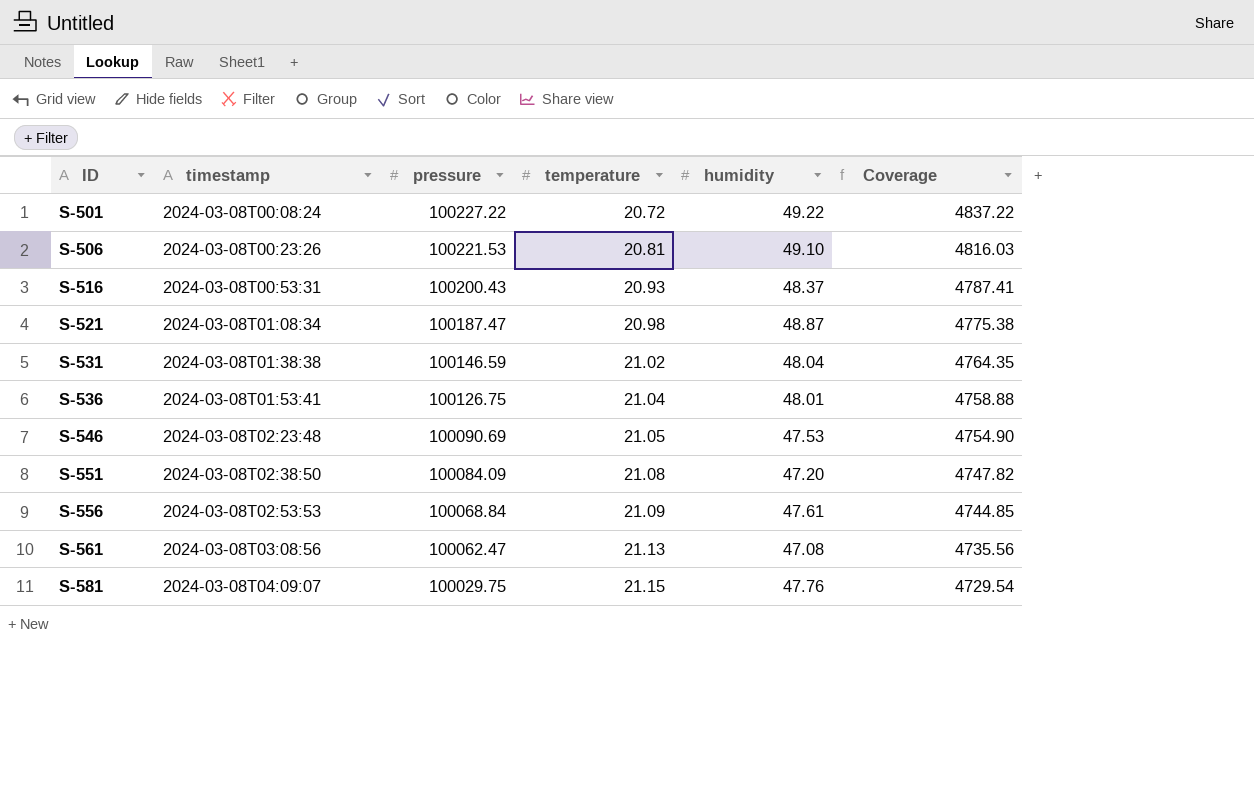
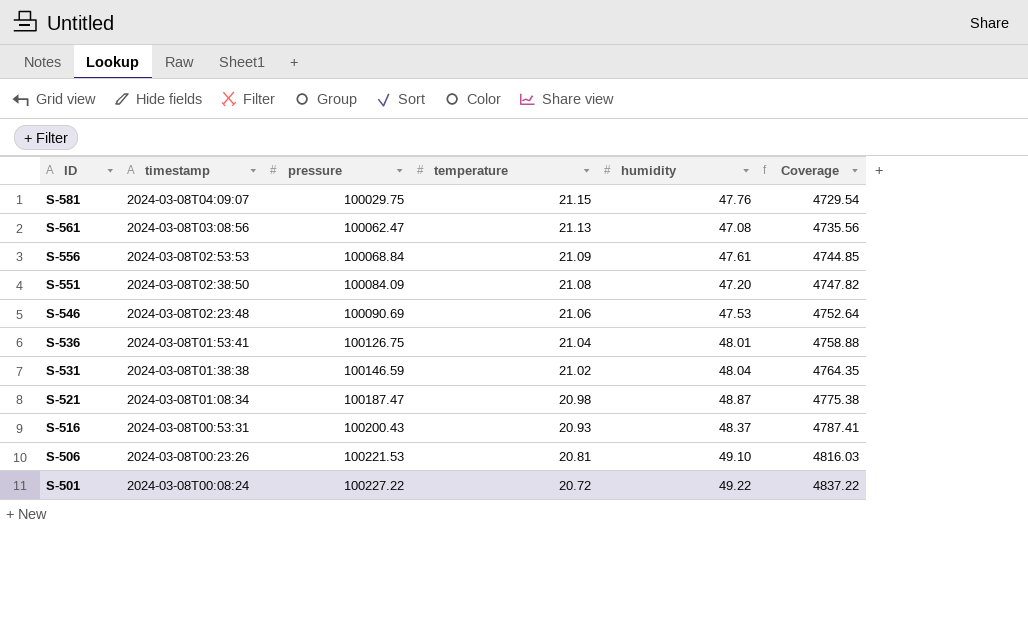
row order: ID ascending -> ID descending
S-546 | temperature: 21.05 -> 21.06
S-546 | Coverage: 4754.90 -> 4752.64

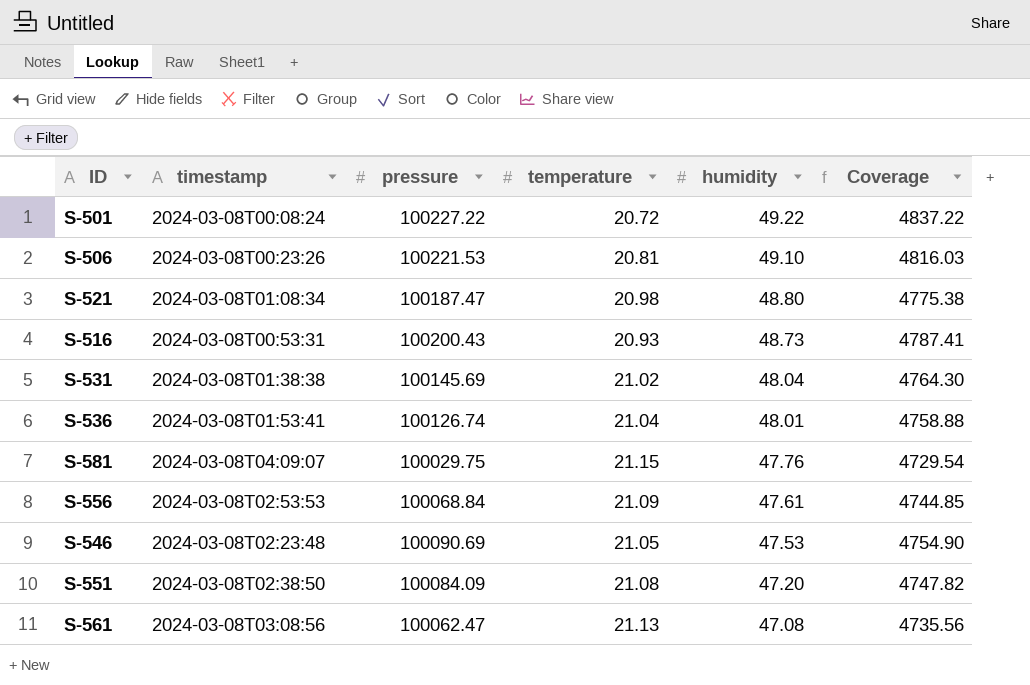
row order: ID descending -> humidity descending
S-521 | humidity: 48.87 -> 48.80
S-516 | humidity: 48.37 -> 48.73
S-531 | pressure: 100146.59 -> 100145.69
S-531 | Coverage: 4764.35 -> 4764.30
S-536 | pressure: 100126.75 -> 100126.74
S-546 | temperature: 21.06 -> 21.05
S-546 | Coverage: 4752.64 -> 4754.90

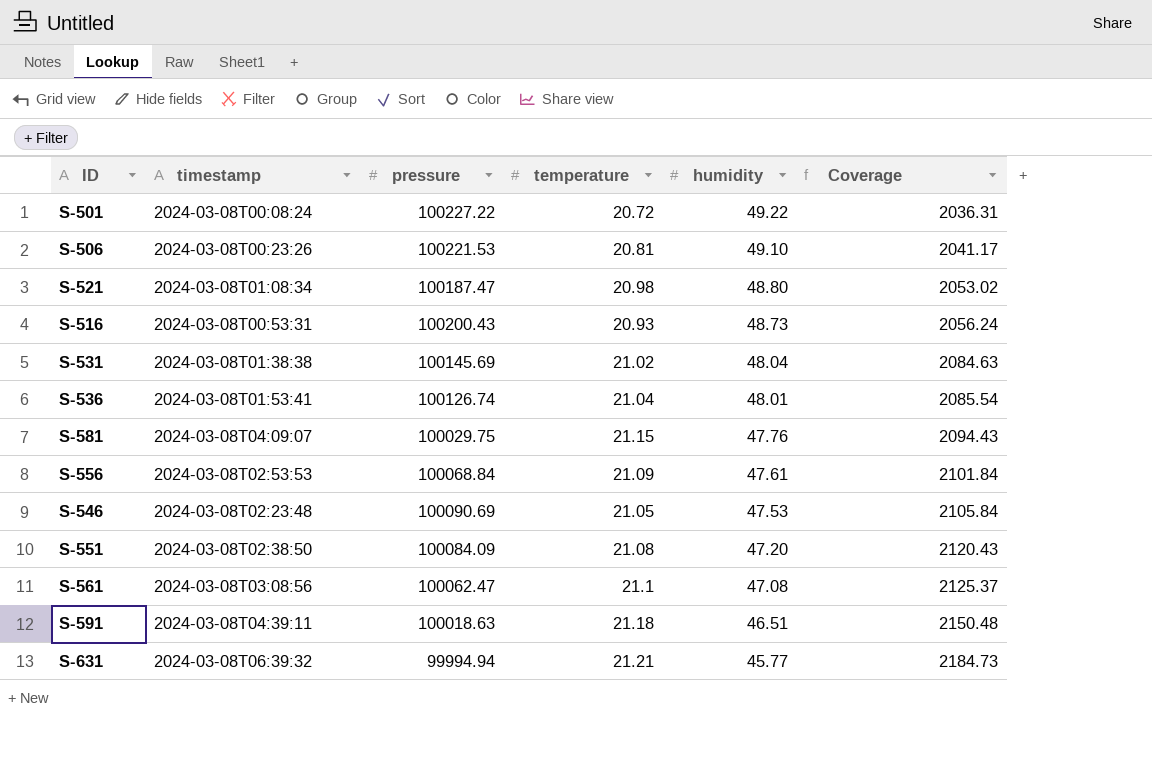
column Coverage | formula: [pressure] / [temperature] -> [pressure] / [humidity]
S-561 | temperature: 21.13 -> 21.1
row S-591: none -> 2024-03-08T04:39:11 | 100018.63 | 21.18 | 46.51 | 2150.48
row S-631: none -> 2024-03-08T06:39:32 | 99994.94 | 21.21 | 45.77 | 2184.73

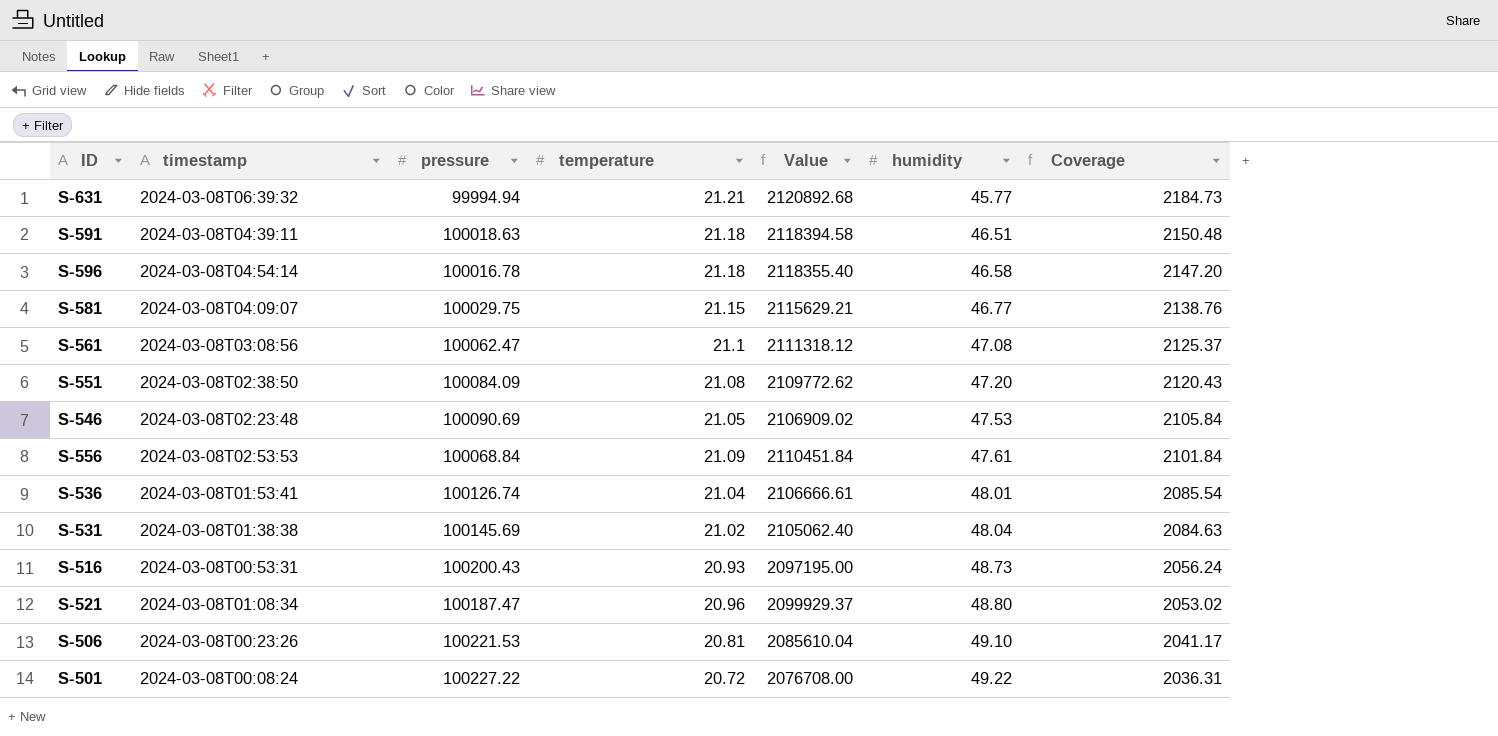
row order: humidity descending -> humidity ascending
column Value | formula: none -> [pressure] * [temperature]
row S-596: none -> 2024-03-08T04:54:14 | 100016.78 | 21.18 | 2118355.40 | 46.58 | 2147.20
S-581 | humidity: 47.76 -> 46.77
S-581 | Coverage: 2094.43 -> 2138.76
S-521 | temperature: 20.98 -> 20.96

